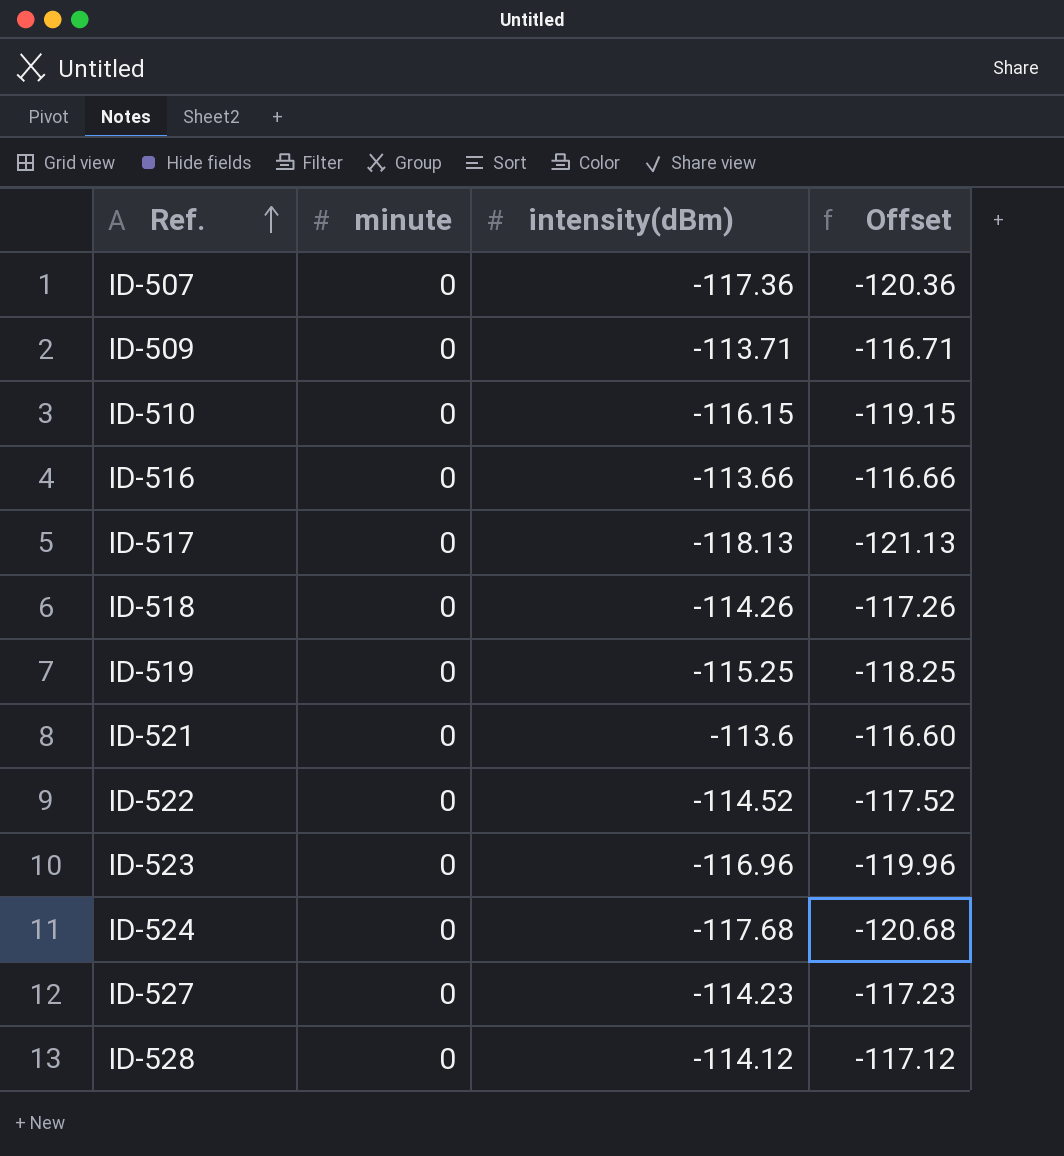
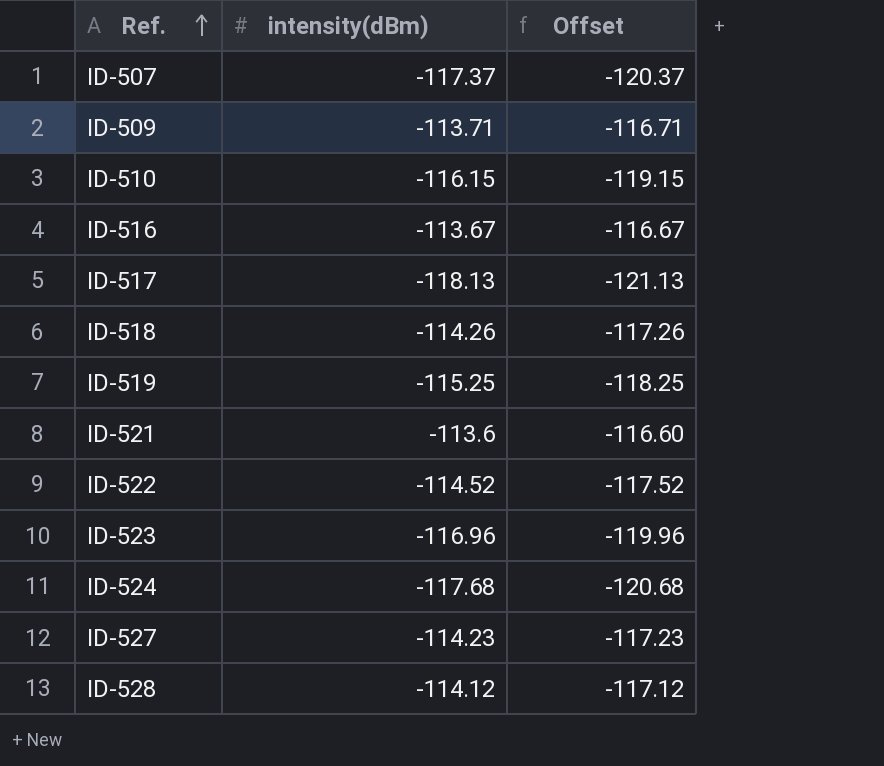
column minute | position: 2 -> none
ID-507 | intensity(dBm): -117.36 -> -117.37
ID-507 | Offset: -120.36 -> -120.37
ID-516 | intensity(dBm): -113.66 -> -113.67
ID-516 | Offset: -116.66 -> -116.67

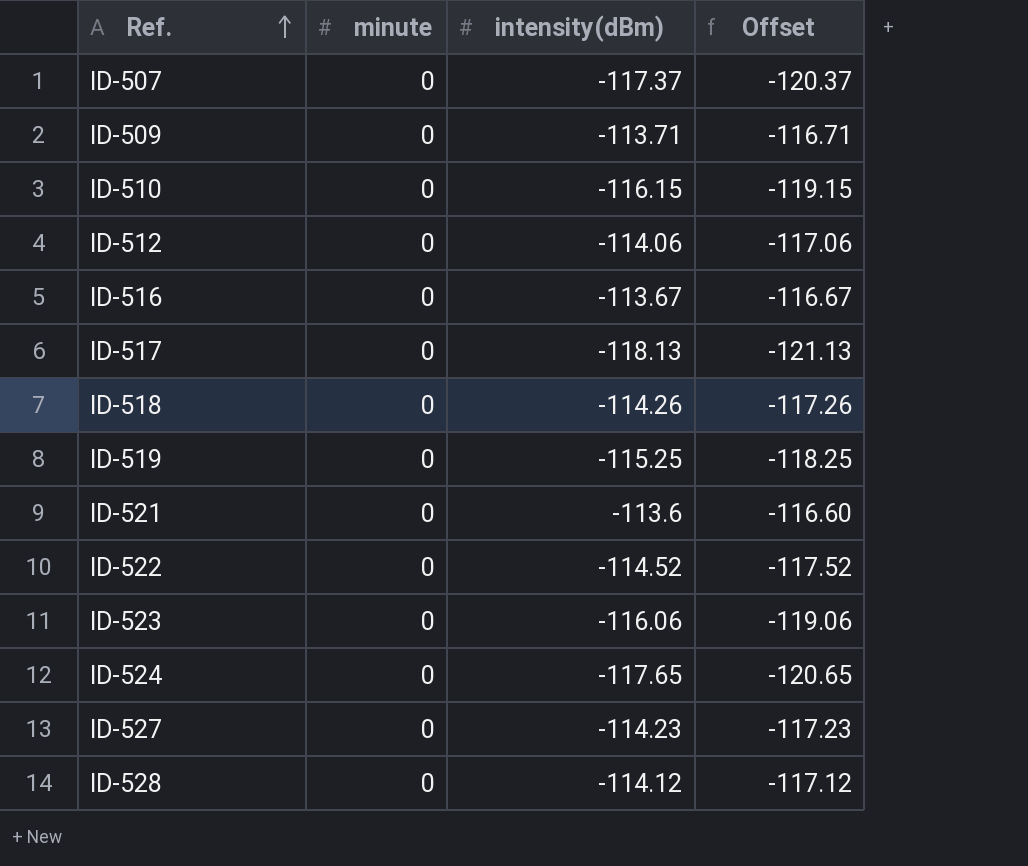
column minute | position: none -> 2
row ID-512: none -> 0 | -114.06 | -117.06
ID-523 | intensity(dBm): -116.96 -> -116.06
ID-523 | Offset: -119.96 -> -119.06
ID-524 | intensity(dBm): -117.68 -> -117.65
ID-524 | Offset: -120.68 -> -120.65

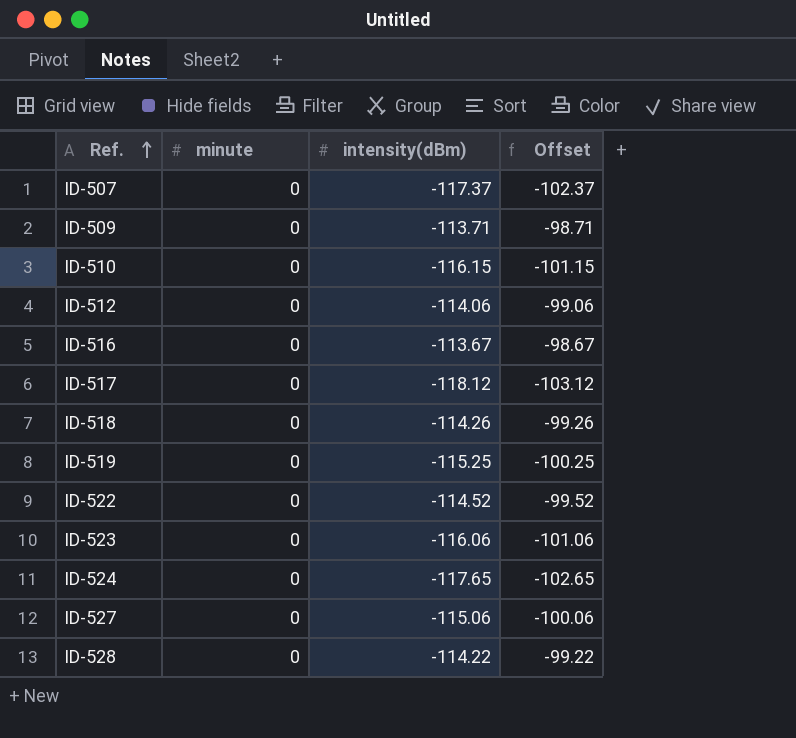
column Offset | formula: [intensity(dBm)] - 3 -> [intensity(dBm)] + 15
row ID-521: 0 | -113.6 | -116.60 -> none
ID-517 | intensity(dBm): -118.13 -> -118.12
ID-527 | intensity(dBm): -114.23 -> -115.06
ID-528 | intensity(dBm): -114.12 -> -114.22

